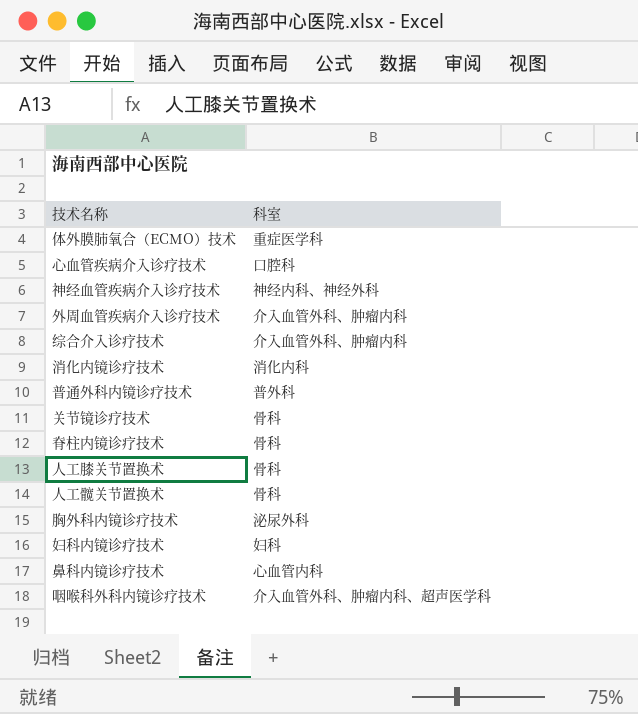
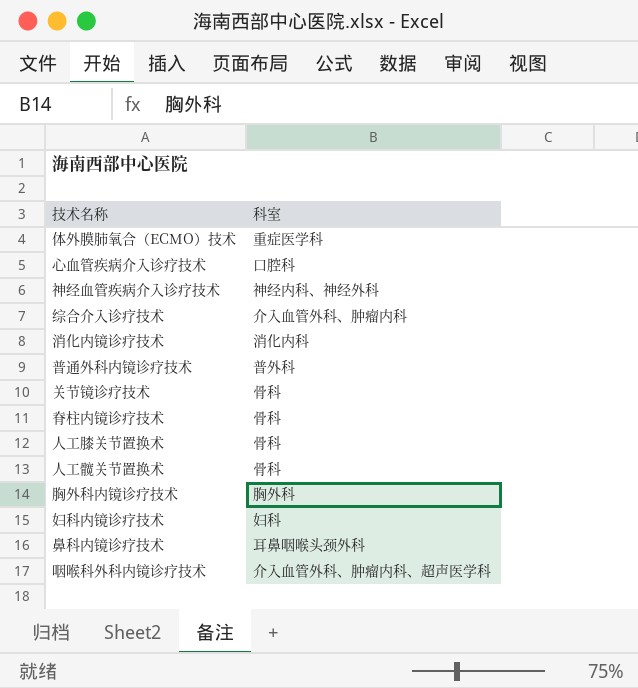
row 外周血管疾病介入诊疗技术: 介入血管外科、肿瘤内科 -> none
胸外科内镜诊疗技术 | 科室: 泌尿外科 -> 胸外科
鼻科内镜诊疗技术 | 科室: 心血管内科 -> 耳鼻咽喉头颈外科

